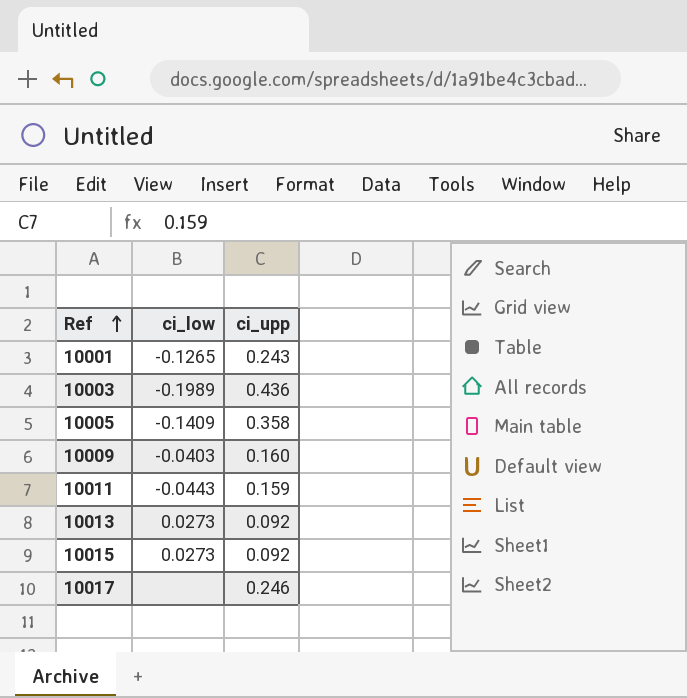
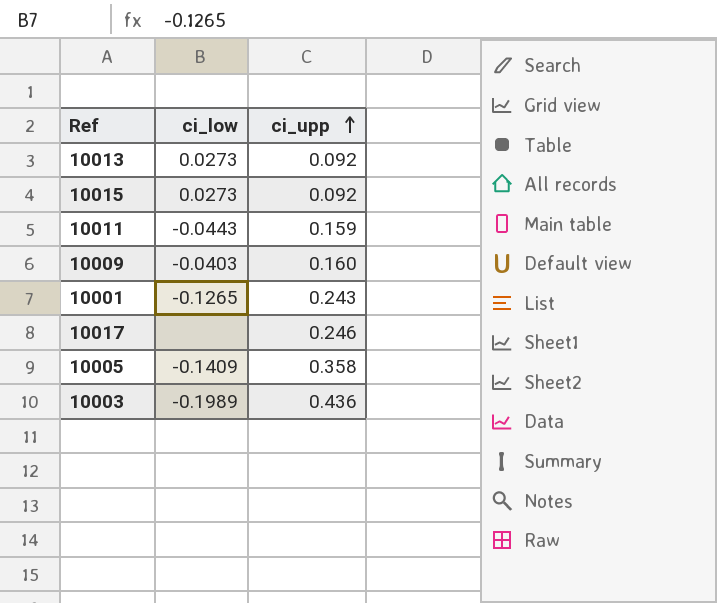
row order: Ref ascending -> ci_upp ascending

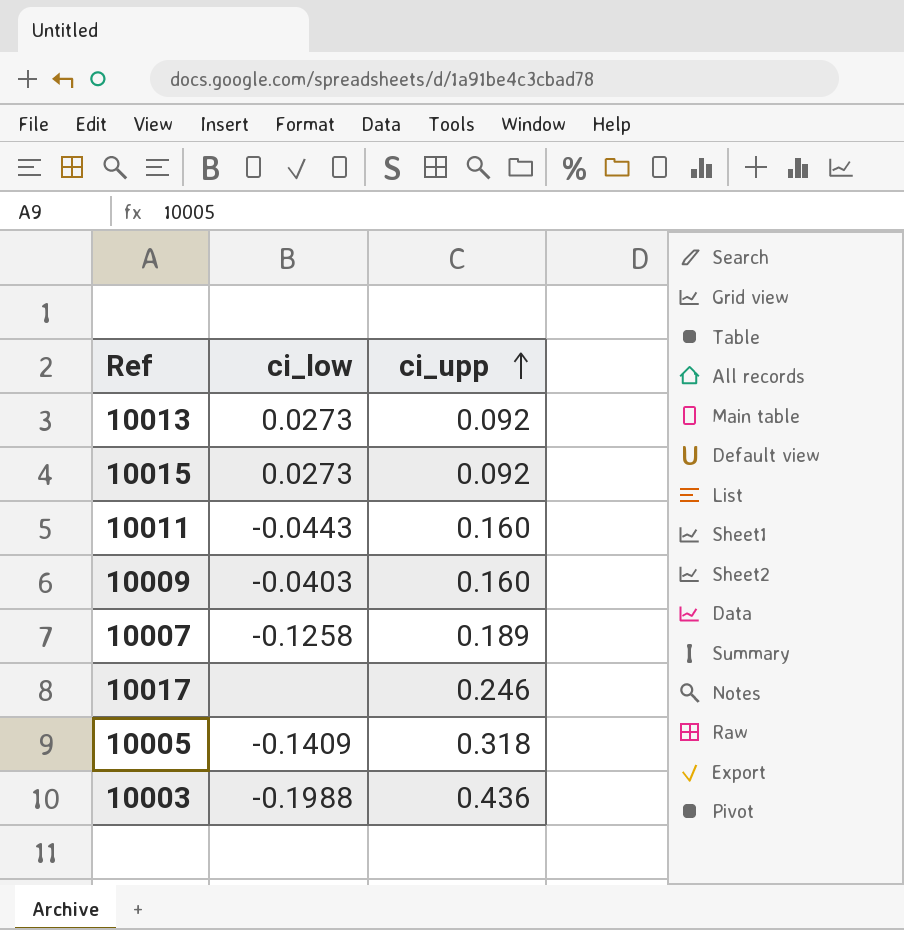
row 10001: -0.1265 | 0.243 -> none
10011 | ci_upp: 0.159 -> 0.160
row 10007: none -> -0.1258 | 0.189
10005 | ci_upp: 0.358 -> 0.318
10003 | ci_low: -0.1989 -> -0.1988

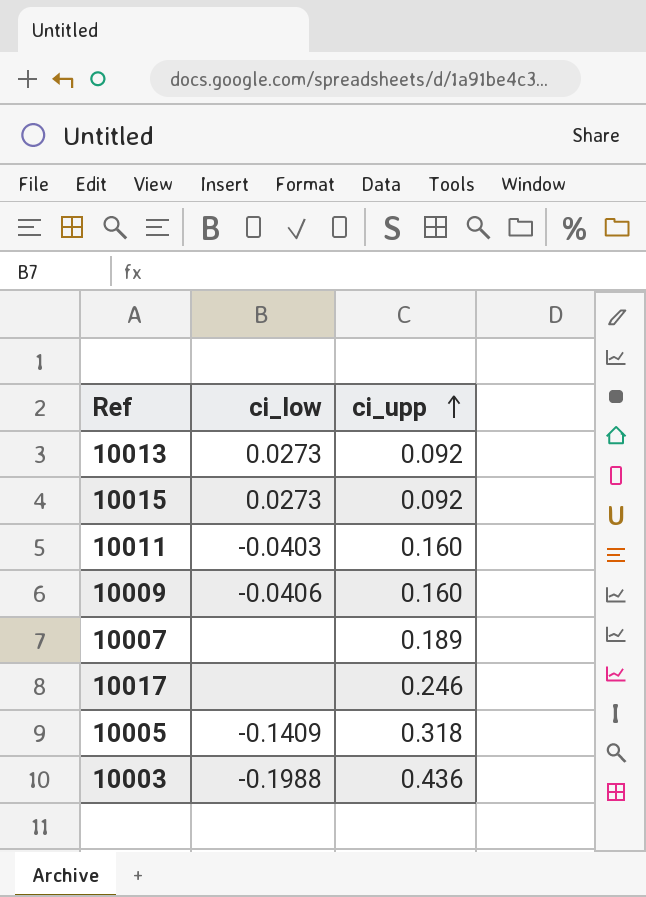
10011 | ci_low: -0.0443 -> -0.0403
10009 | ci_low: -0.0403 -> -0.0406
10007 | ci_low: -0.1258 -> none

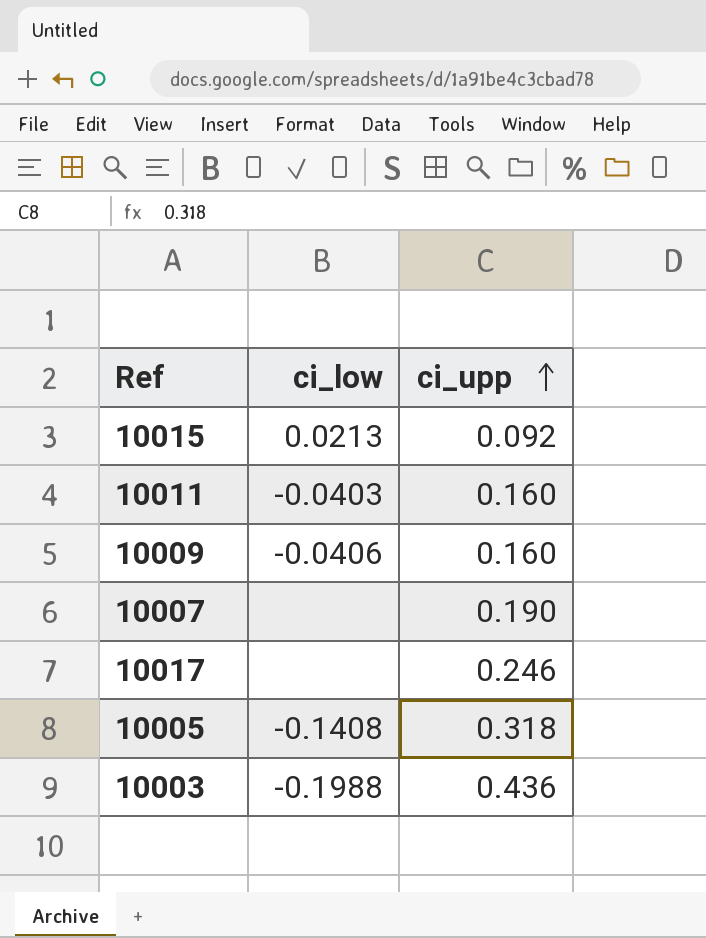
row 10013: 0.0273 | 0.092 -> none
10015 | ci_low: 0.0273 -> 0.0213
10007 | ci_upp: 0.189 -> 0.190
10005 | ci_low: -0.1409 -> -0.1408

